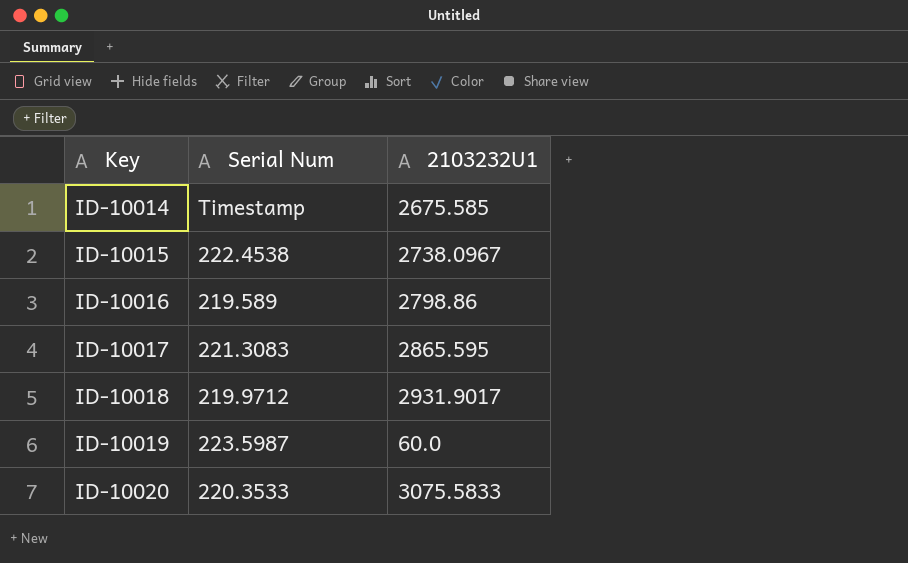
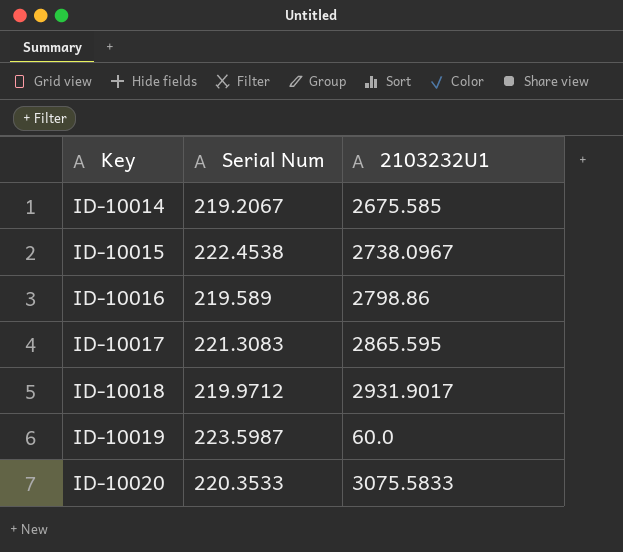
ID-10014 | Serial Num: Timestamp -> 219.2067

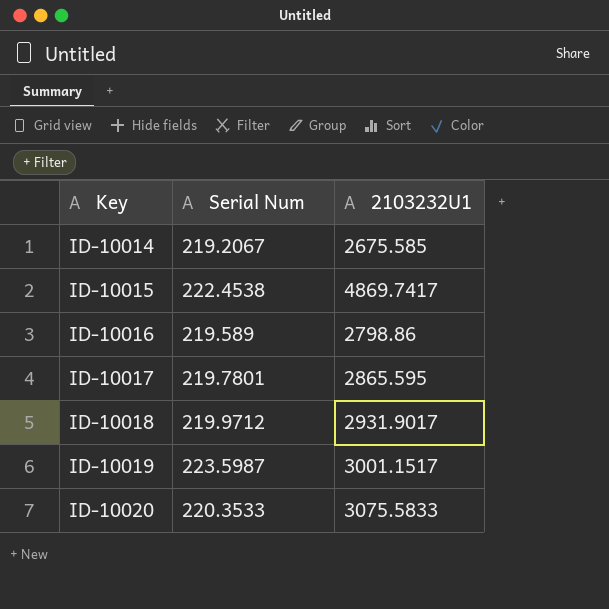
ID-10015 | 2103232U1: 2738.0967 -> 4869.7417
ID-10017 | Serial Num: 221.3083 -> 219.7801
ID-10019 | 2103232U1: 60.0 -> 3001.1517

